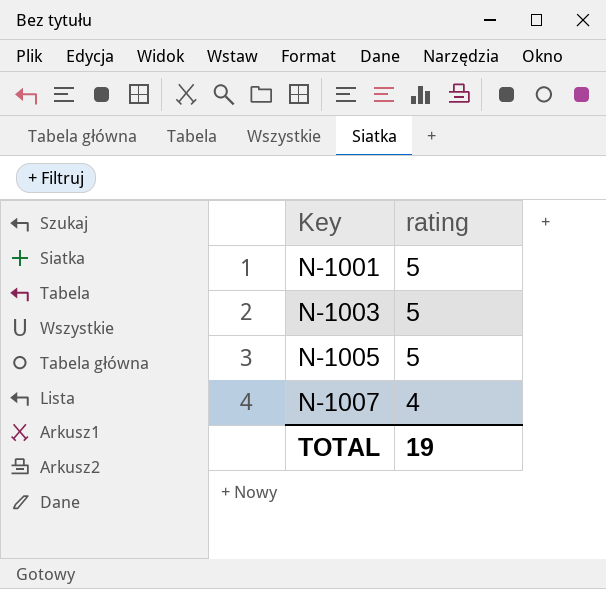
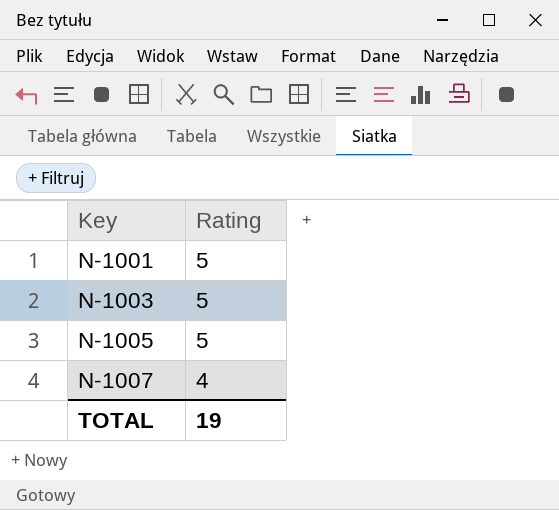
column name: rating -> Rating

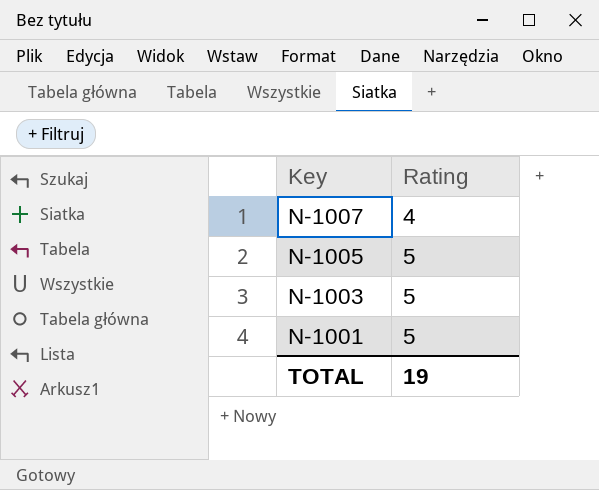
row order: Key ascending -> Key descending

